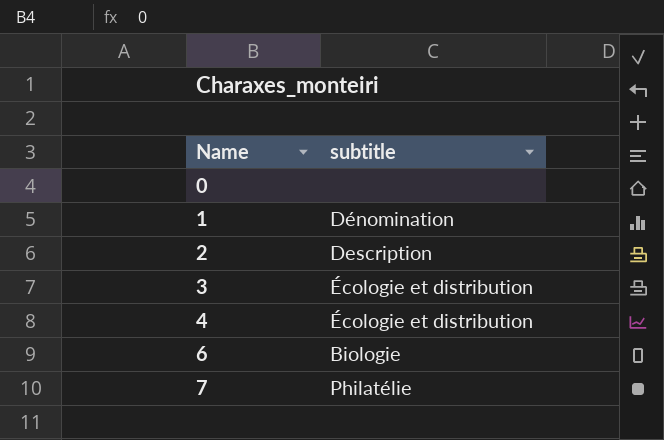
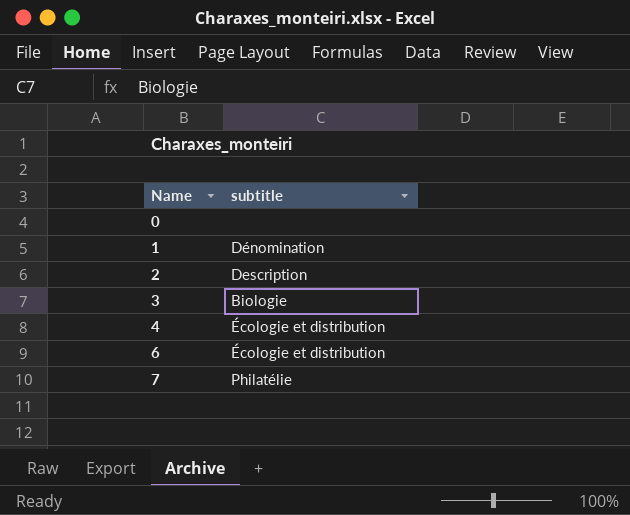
3 | subtitle: Écologie et distribution -> Biologie
6 | subtitle: Biologie -> Écologie et distribution

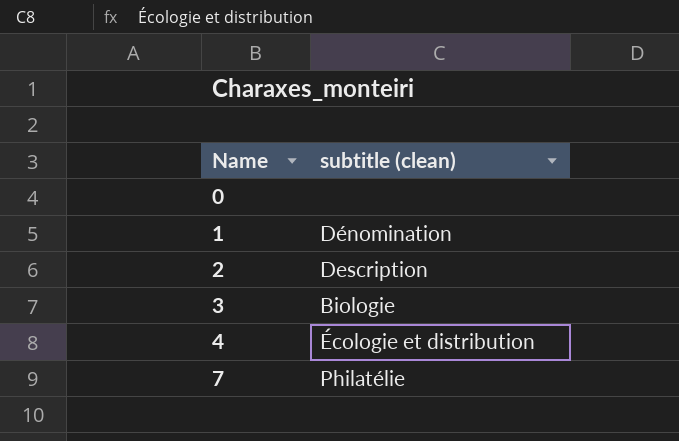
column name: subtitle -> subtitle (clean)
row 6: Écologie et distribution -> none

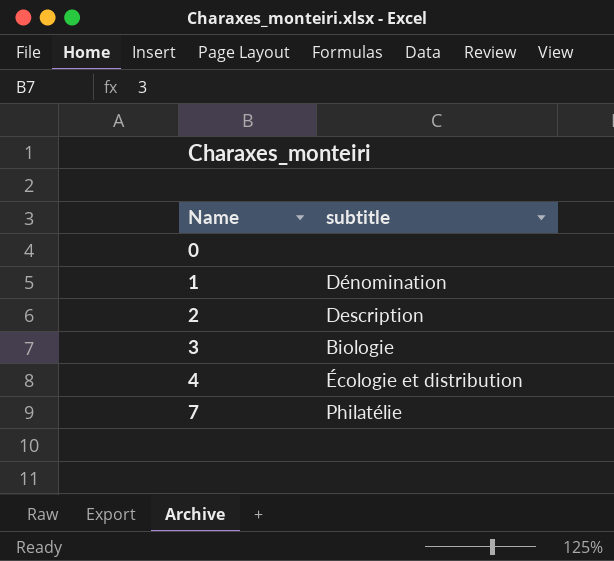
column name: subtitle (clean) -> subtitle

